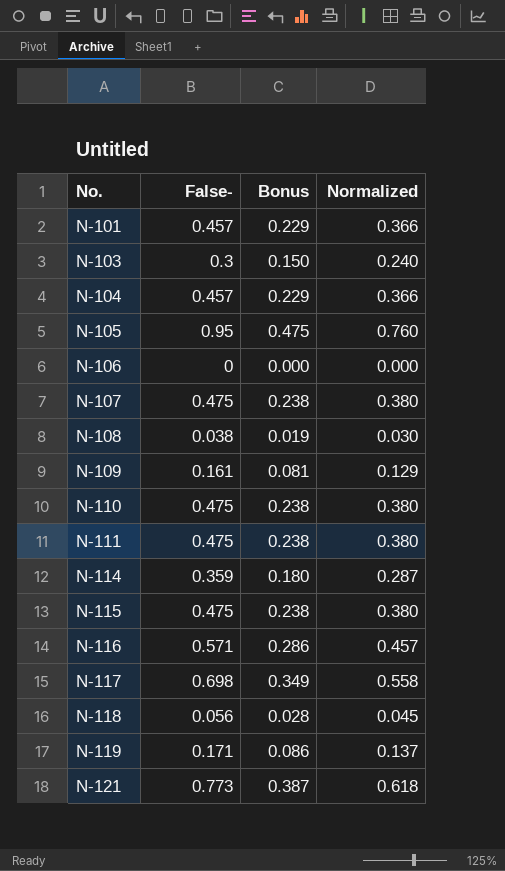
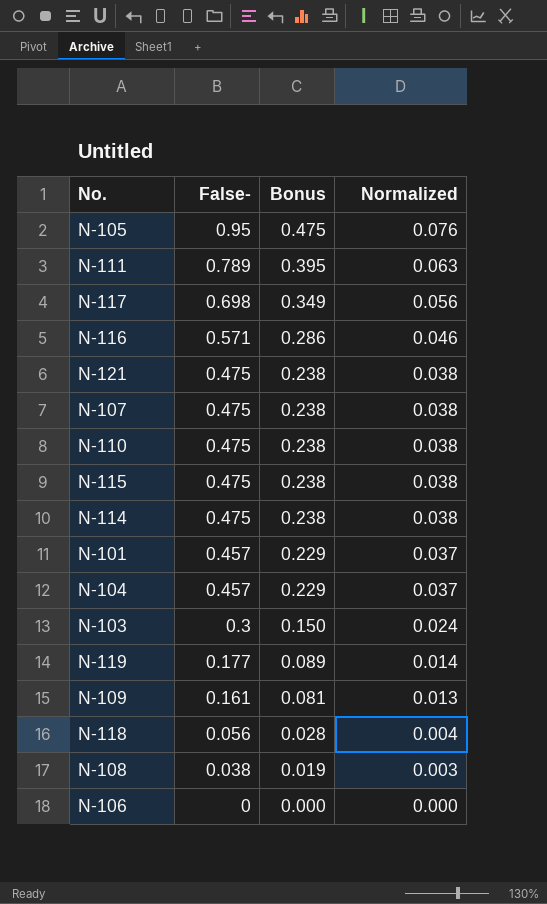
row order: No. ascending -> False- descending
column Normalized | formula: [False-] * 0.8 -> [False-] * 0.08
N-111 | False-: 0.475 -> 0.789
N-111 | Bonus: 0.238 -> 0.395
N-121 | False-: 0.773 -> 0.475
N-121 | Bonus: 0.387 -> 0.238
N-114 | False-: 0.359 -> 0.475
N-114 | Bonus: 0.180 -> 0.238
N-119 | False-: 0.171 -> 0.177
N-119 | Bonus: 0.086 -> 0.089

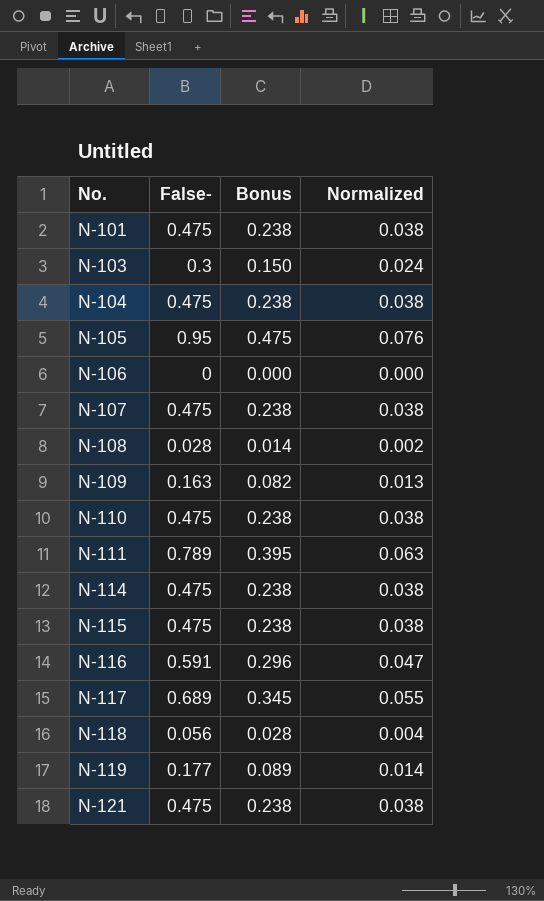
row order: False- descending -> No. ascending
N-101 | False-: 0.457 -> 0.475
N-101 | Bonus: 0.229 -> 0.238
N-101 | Normalized: 0.037 -> 0.038
N-104 | False-: 0.457 -> 0.475
N-104 | Bonus: 0.229 -> 0.238
N-104 | Normalized: 0.037 -> 0.038
N-108 | False-: 0.038 -> 0.028
N-108 | Bonus: 0.019 -> 0.014
N-108 | Normalized: 0.003 -> 0.002
N-109 | False-: 0.161 -> 0.163
N-109 | Bonus: 0.081 -> 0.082
N-116 | False-: 0.571 -> 0.591
N-116 | Bonus: 0.286 -> 0.296
N-116 | Normalized: 0.046 -> 0.047
N-117 | False-: 0.698 -> 0.689
N-117 | Bonus: 0.349 -> 0.345
N-117 | Normalized: 0.056 -> 0.055

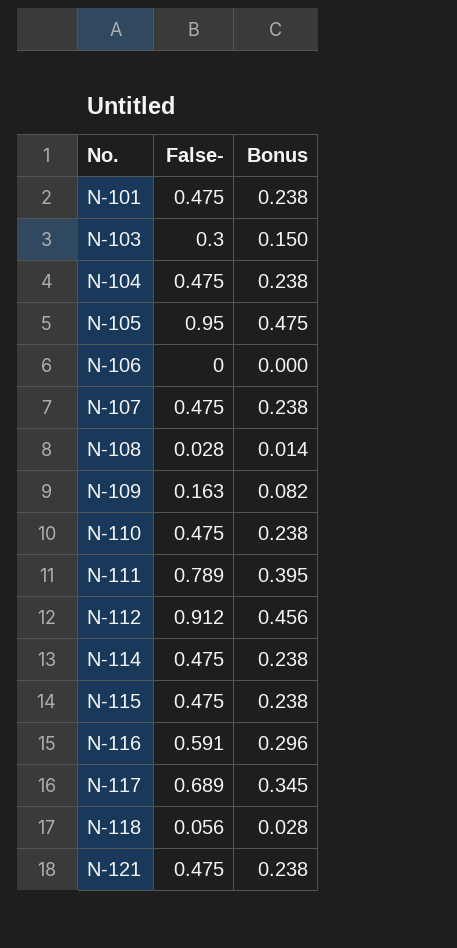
column Normalized | formula: [False-] * 0.08 -> none
row N-119: 0.177 | 0.089 | 0.014 -> none
row N-112: none -> 0.912 | 0.456

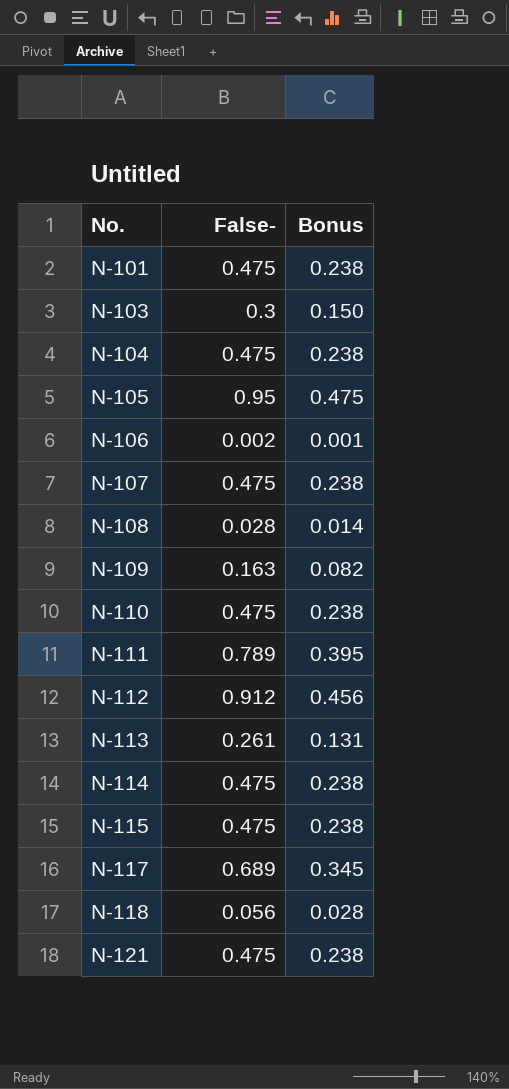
row N-116: 0.591 | 0.296 -> none
N-106 | False-: 0 -> 0.002
N-106 | Bonus: 0.000 -> 0.001
row N-113: none -> 0.261 | 0.131

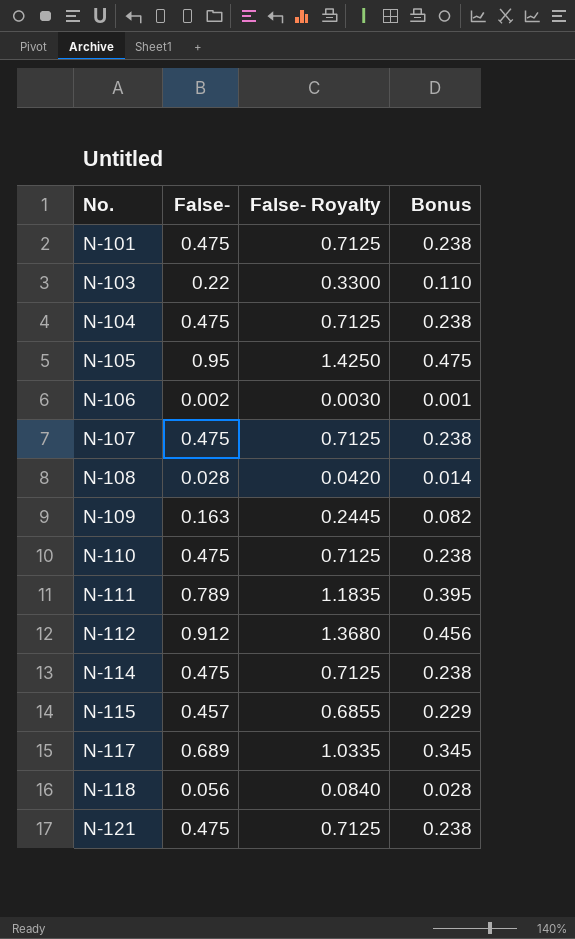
column False- Royalty | formula: none -> [False-] * 1.5
row N-113: 0.261 | 0.131 -> none
N-103 | False-: 0.3 -> 0.22
N-103 | Bonus: 0.150 -> 0.110
N-115 | False-: 0.475 -> 0.457
N-115 | Bonus: 0.238 -> 0.229

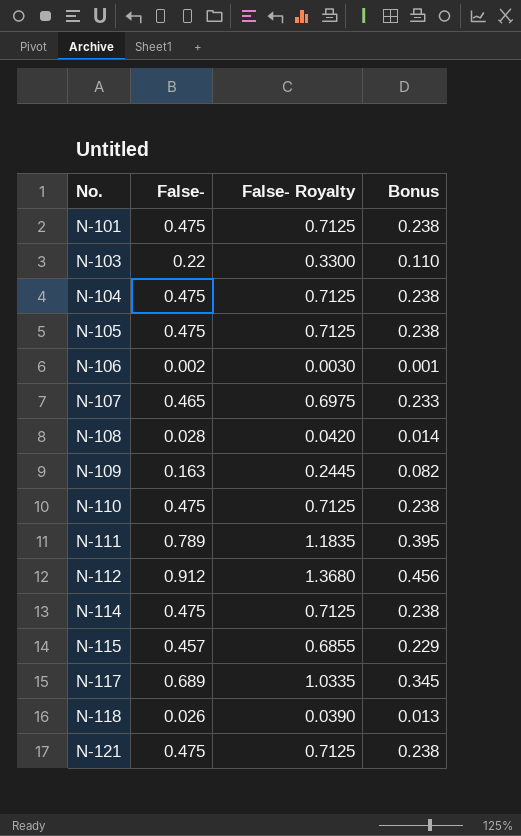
N-105 | False-: 0.95 -> 0.475
N-105 | False- Royalty: 1.4250 -> 0.7125
N-105 | Bonus: 0.475 -> 0.238
N-107 | False-: 0.475 -> 0.465
N-107 | False- Royalty: 0.7125 -> 0.6975
N-107 | Bonus: 0.238 -> 0.233
N-118 | False-: 0.056 -> 0.026
N-118 | False- Royalty: 0.0840 -> 0.0390
N-118 | Bonus: 0.028 -> 0.013

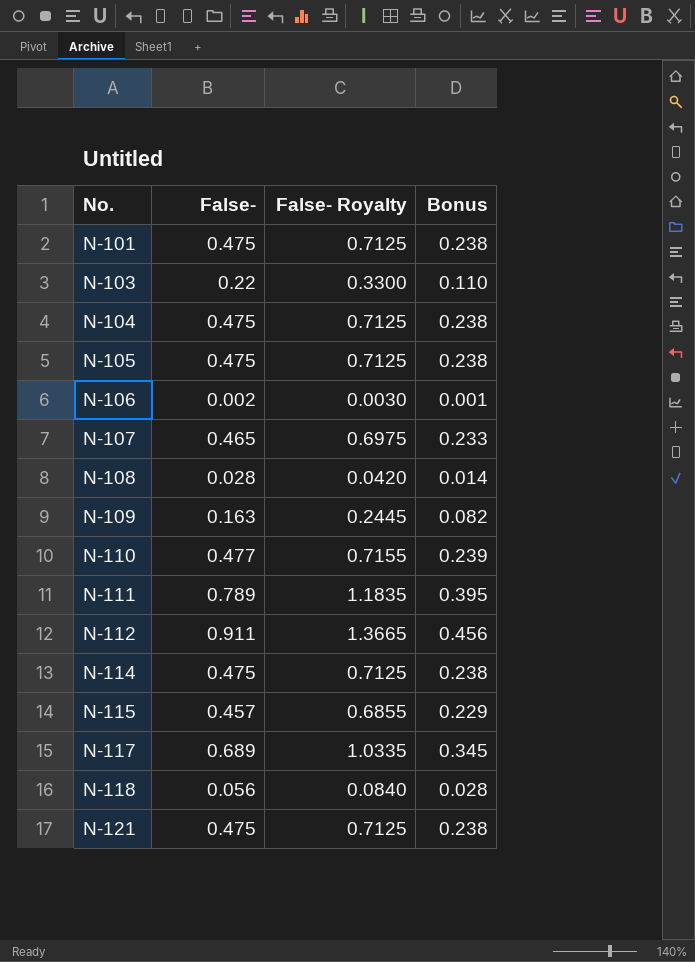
N-110 | False-: 0.475 -> 0.477
N-110 | False- Royalty: 0.7125 -> 0.7155
N-110 | Bonus: 0.238 -> 0.239
N-112 | False-: 0.912 -> 0.911
N-112 | False- Royalty: 1.3680 -> 1.3665
N-118 | False-: 0.026 -> 0.056
N-118 | False- Royalty: 0.0390 -> 0.0840
N-118 | Bonus: 0.013 -> 0.028

